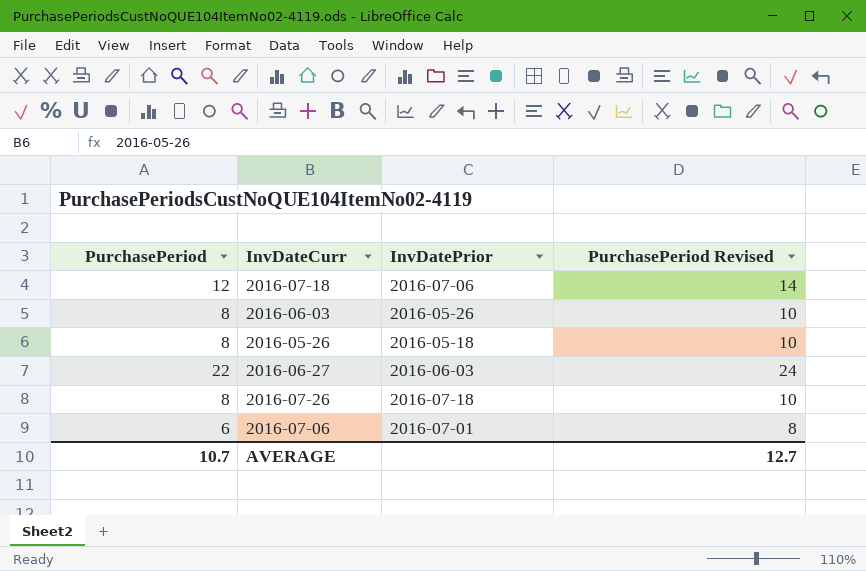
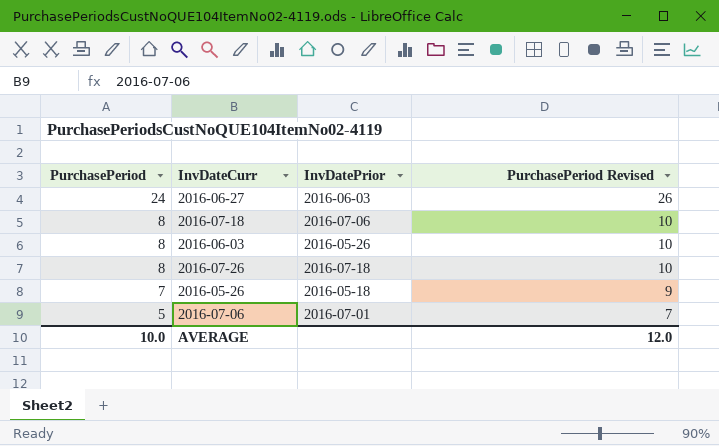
row order: none -> PurchasePeriod descending
2016-06-27 | PurchasePeriod: 22 -> 24
2016-06-27 | PurchasePeriod Revised: 24 -> 26
2016-07-18 | PurchasePeriod: 12 -> 8
2016-07-18 | PurchasePeriod Revised: 14 -> 10
2016-05-26 | PurchasePeriod: 8 -> 7
2016-05-26 | PurchasePeriod Revised: 10 -> 9
2016-07-06 | PurchasePeriod: 6 -> 5
2016-07-06 | PurchasePeriod Revised: 8 -> 7
AVERAGE | PurchasePeriod: 10.7 -> 10.0
AVERAGE | PurchasePeriod Revised: 12.7 -> 12.0

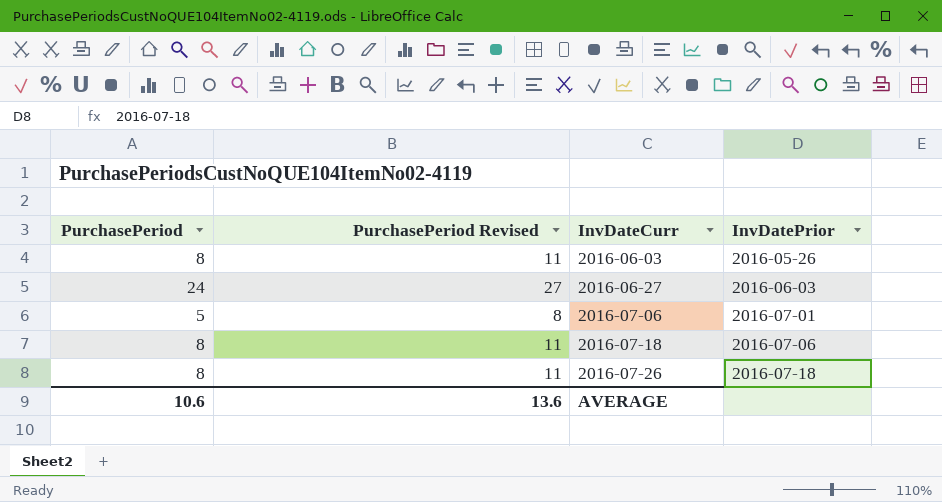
row order: PurchasePeriod descending -> InvDateCurr ascending
column PurchasePeriod Revised | formula: [PurchasePeriod] + 2 -> [PurchasePeriod] + 3
column PurchasePeriod Revised | position: 4 -> 2
row 2016-05-26: 7 | 2016-05-18 | 9 -> none
AVERAGE | PurchasePeriod: 10.0 -> 10.6
AVERAGE | PurchasePeriod Revised: 12.0 -> 13.6

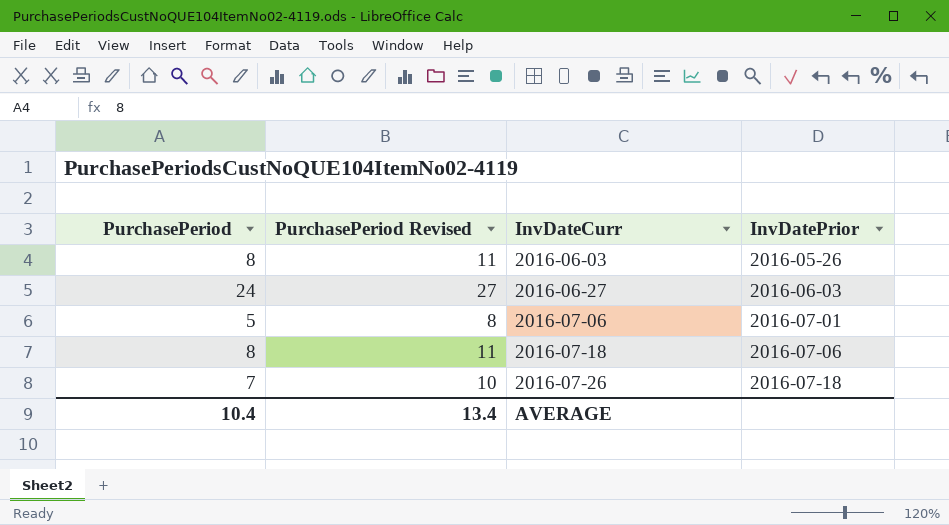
2016-07-26 | PurchasePeriod: 8 -> 7
2016-07-26 | PurchasePeriod Revised: 11 -> 10
AVERAGE | PurchasePeriod: 10.6 -> 10.4
AVERAGE | PurchasePeriod Revised: 13.6 -> 13.4

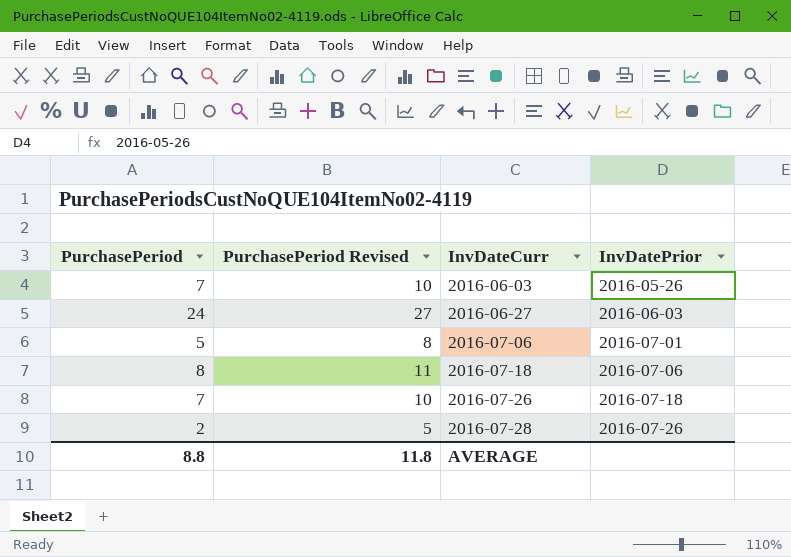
2016-06-03 | PurchasePeriod: 8 -> 7
2016-06-03 | PurchasePeriod Revised: 11 -> 10
row 2016-07-28: none -> 2 | 5 | 2016-07-26
AVERAGE | PurchasePeriod: 10.4 -> 8.8
AVERAGE | PurchasePeriod Revised: 13.4 -> 11.8

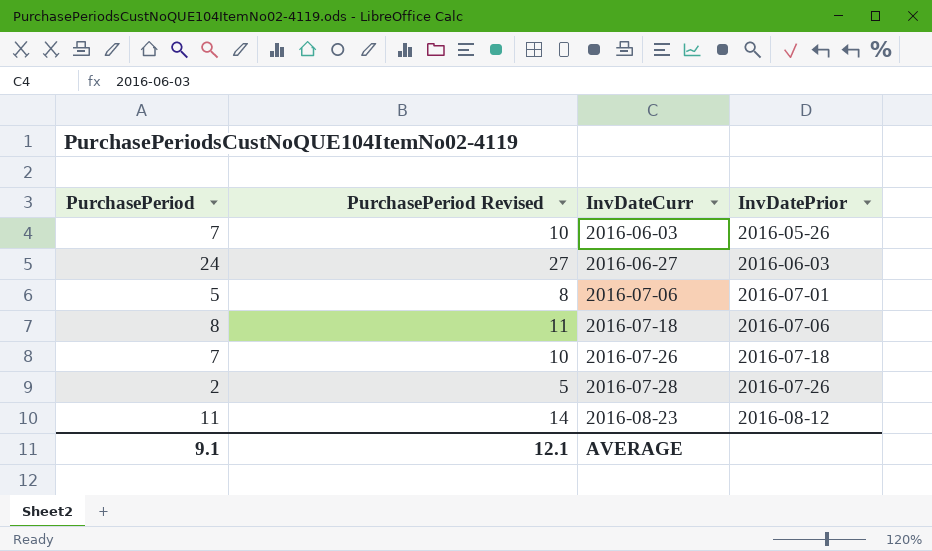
row 2016-08-23: none -> 11 | 14 | 2016-08-12
AVERAGE | PurchasePeriod: 8.8 -> 9.1
AVERAGE | PurchasePeriod Revised: 11.8 -> 12.1

